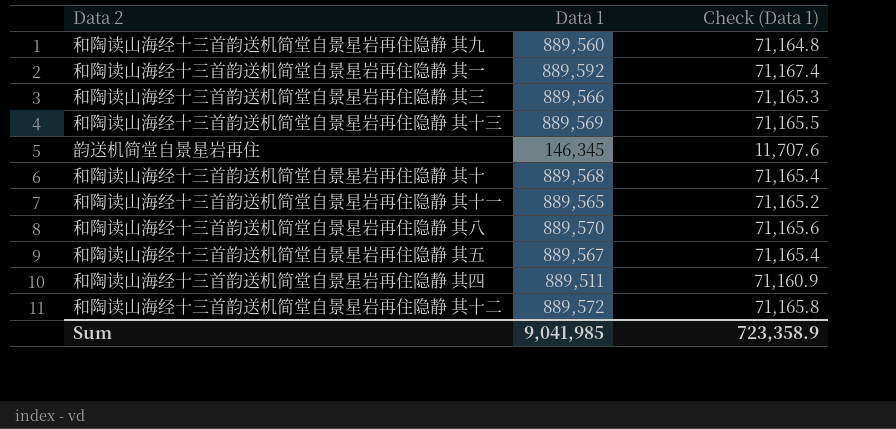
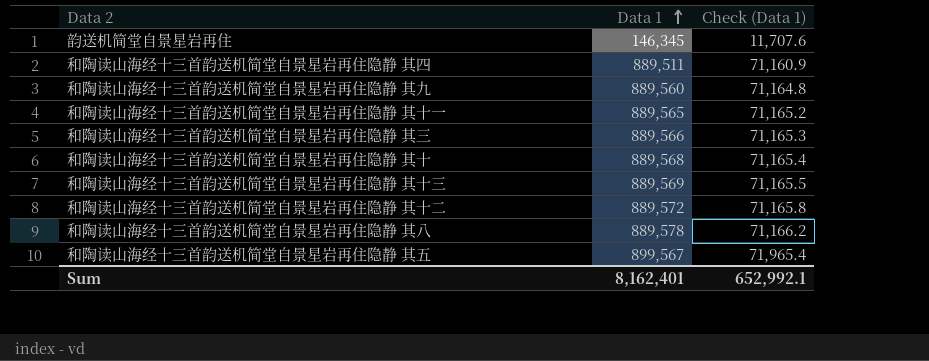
row order: none -> Data 1 ascending
row 和陶读山海经十三首韵送机简堂自景星岩再住隐静 其一: 889,592 | 71,167.4 -> none
和陶读山海经十三首韵送机简堂自景星岩再住隐静 其八 | Data 1: 889,570 -> 889,578
和陶读山海经十三首韵送机简堂自景星岩再住隐静 其八 | Check (Data 1): 71,165.6 -> 71,166.2
和陶读山海经十三首韵送机简堂自景星岩再住隐静 其五 | Data 1: 889,567 -> 899,567
和陶读山海经十三首韵送机简堂自景星岩再住隐静 其五 | Check (Data 1): 71,165.4 -> 71,965.4
Sum | Data 1: 9,041,985 -> 8,162,401
Sum | Check (Data 1): 723,358.9 -> 652,992.1

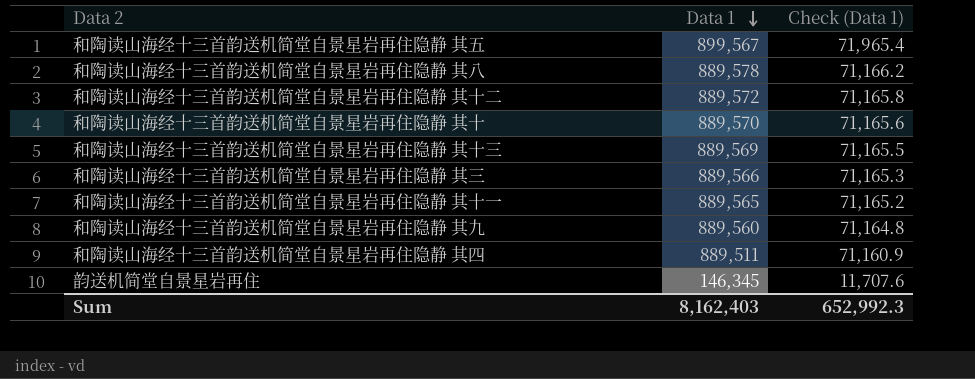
row order: Data 1 ascending -> Data 1 descending
和陶读山海经十三首韵送机简堂自景星岩再住隐静 其十 | Data 1: 889,568 -> 889,570
和陶读山海经十三首韵送机简堂自景星岩再住隐静 其十 | Check (Data 1): 71,165.4 -> 71,165.6
Sum | Data 1: 8,162,401 -> 8,162,403
Sum | Check (Data 1): 652,992.1 -> 652,992.3

